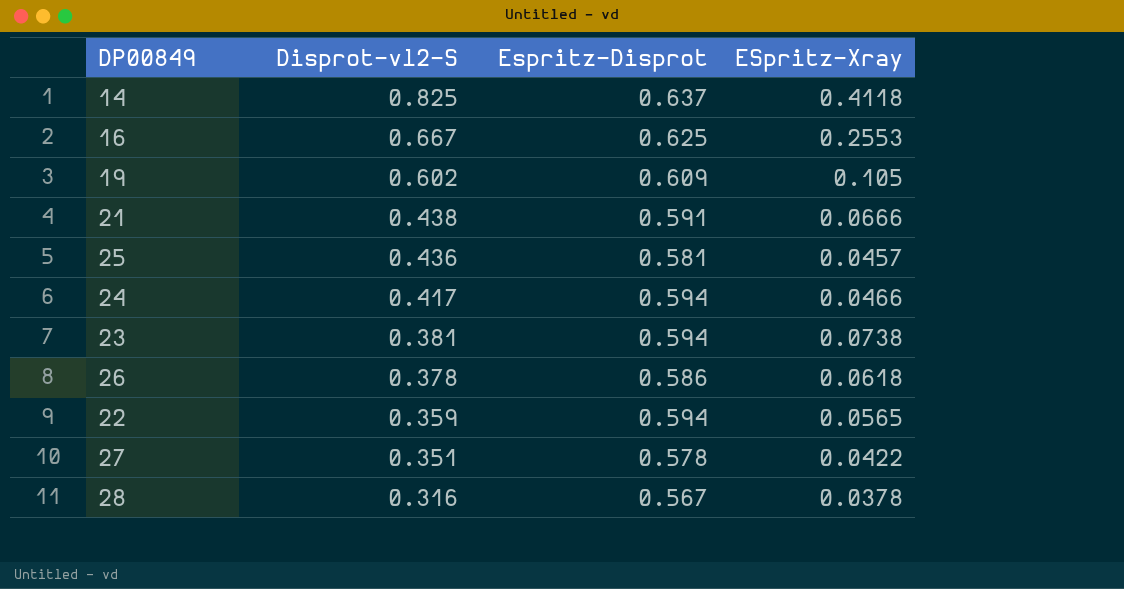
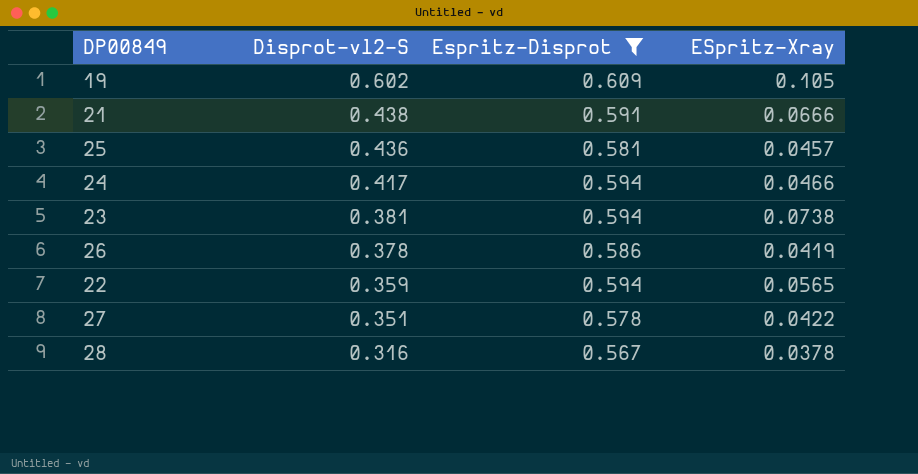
filter: none -> Espritz-Disprot <= 0.609
26 | ESpritz-Xray: 0.0618 -> 0.0419

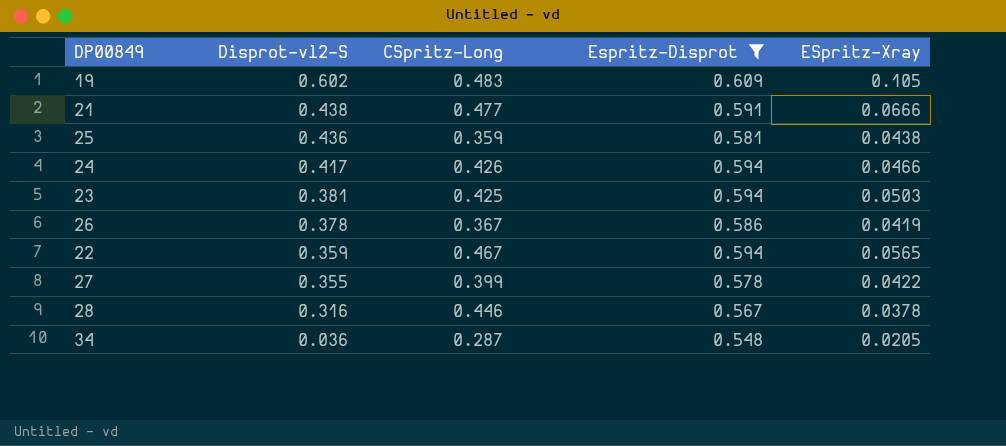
column CSpritz-Long | position: none -> 3
25 | ESpritz-Xray: 0.0457 -> 0.0438
23 | ESpritz-Xray: 0.0738 -> 0.0503
27 | Disprot-vl2-S: 0.351 -> 0.355
row 34: none -> 0.036 | 0.287 | 0.548 | 0.0205

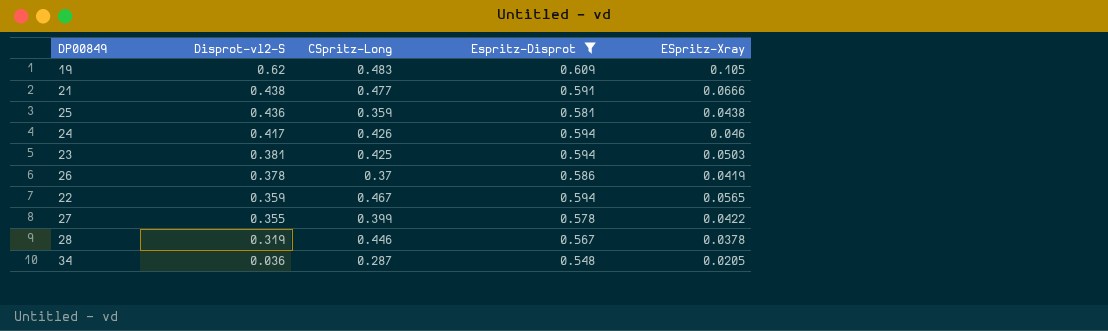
19 | Disprot-vl2-S: 0.602 -> 0.62
24 | ESpritz-Xray: 0.0466 -> 0.046
26 | CSpritz-Long: 0.367 -> 0.37
28 | Disprot-vl2-S: 0.316 -> 0.319

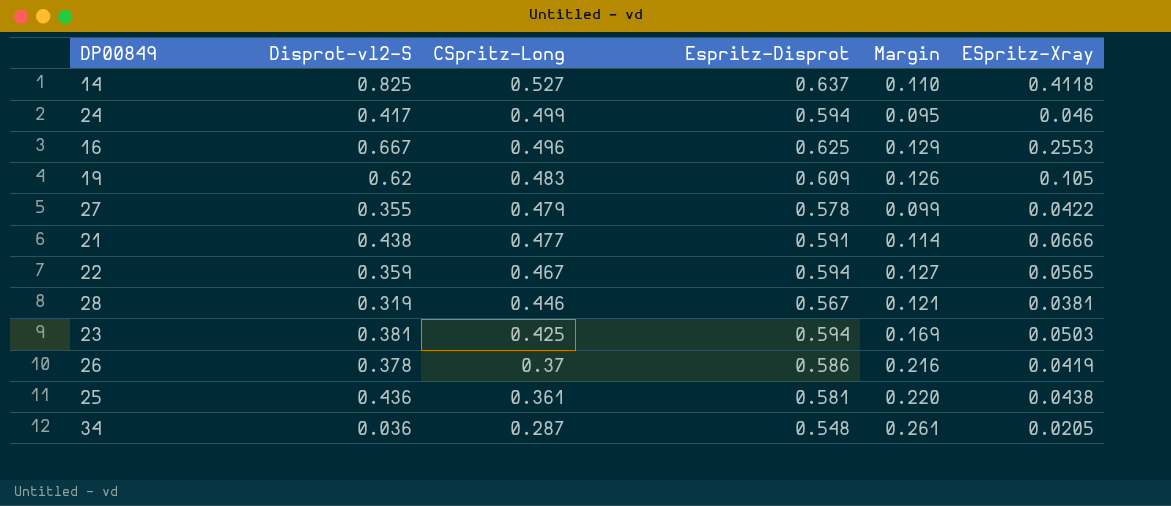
filter: Espritz-Disprot <= 0.609 -> none
row order: Disprot-vl2-S descending -> CSpritz-Long descending
column Margin | formula: none -> [Espritz-Disprot] - [CSpritz-Long]
24 | CSpritz-Long: 0.426 -> 0.499
27 | CSpritz-Long: 0.399 -> 0.479
28 | ESpritz-Xray: 0.0378 -> 0.0381
25 | CSpritz-Long: 0.359 -> 0.361

